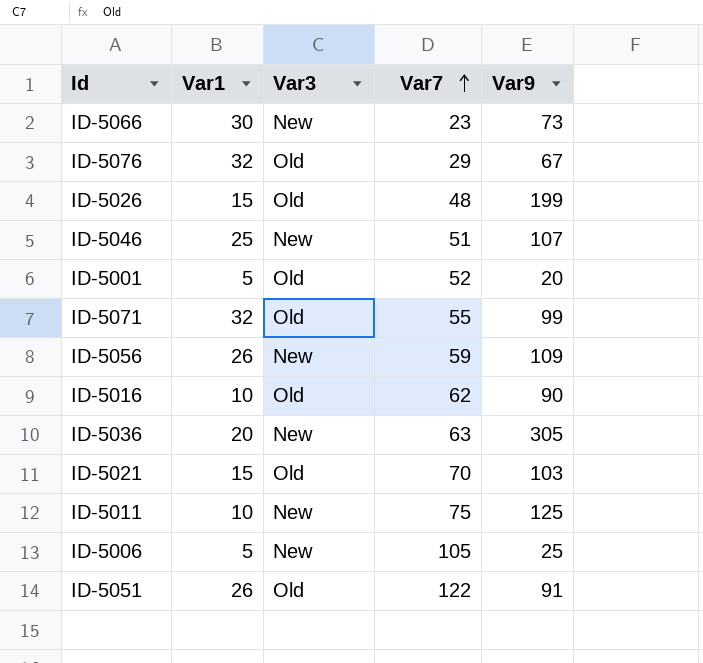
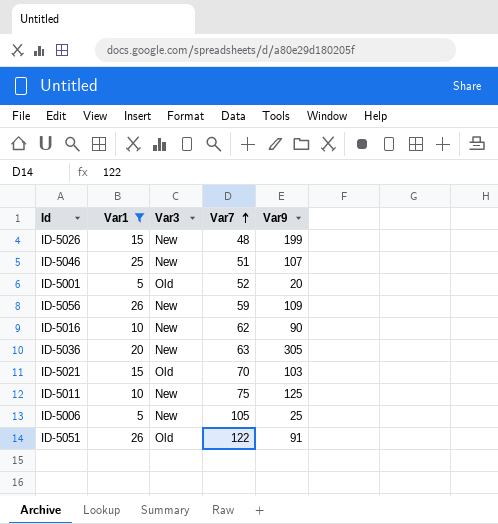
filter: none -> Var1 <= 26
ID-5026 | Var3: Old -> New
ID-5016 | Var3: Old -> New

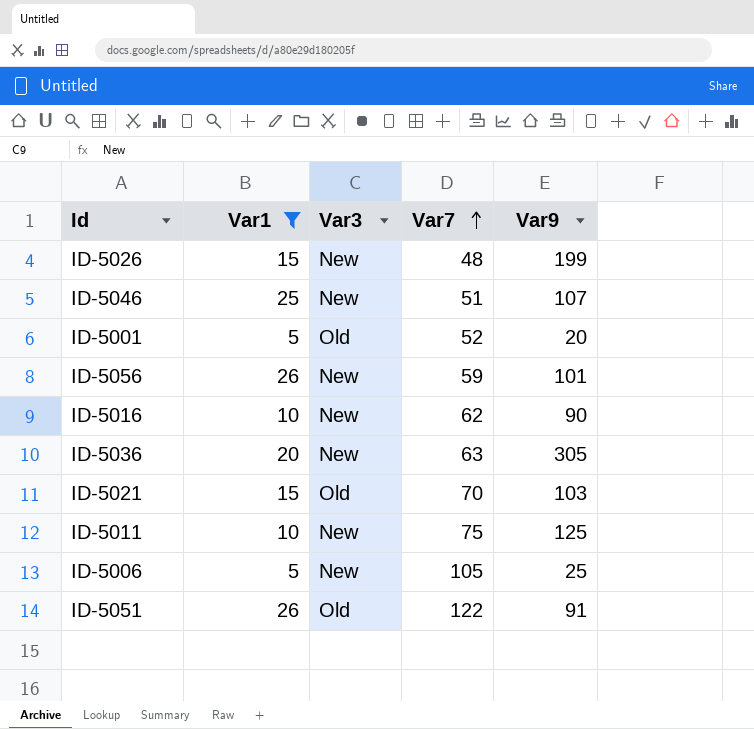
ID-5056 | Var9: 109 -> 101

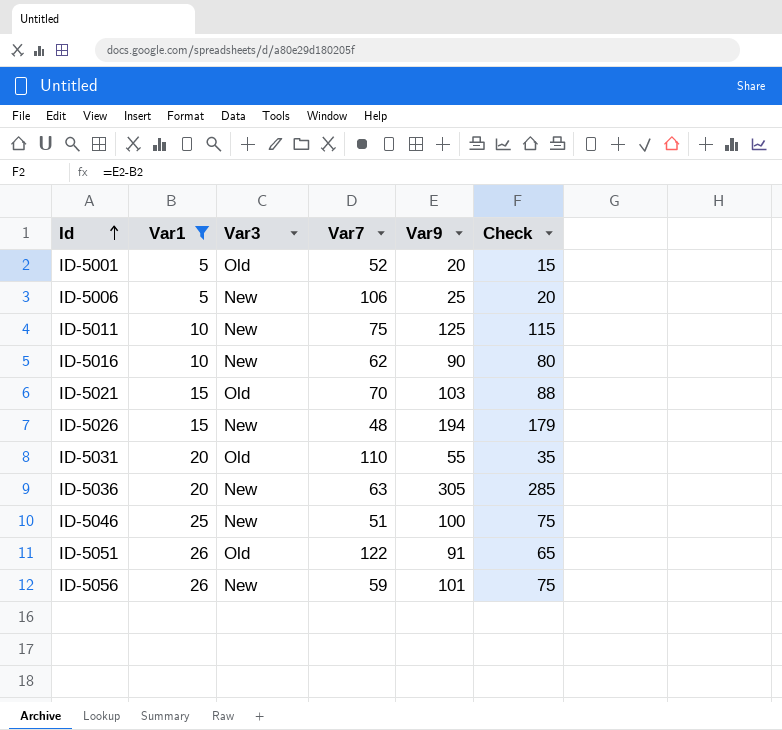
row order: Var7 ascending -> Id ascending
column Check | formula: none -> [Var9] - [Var1]
ID-5006 | Var7: 105 -> 106
ID-5026 | Var9: 199 -> 194
row ID-5031: none -> 20 | Old | 110 | 55 | 35
ID-5046 | Var9: 107 -> 100

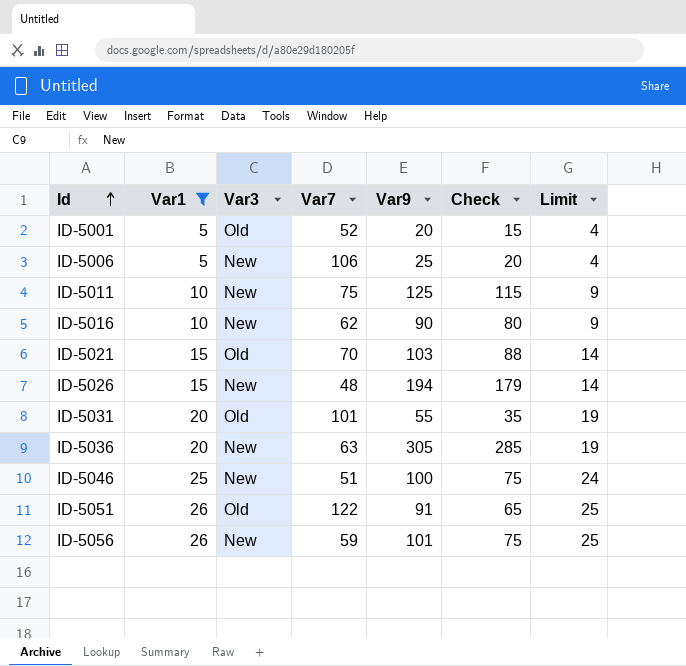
column Limit | formula: none -> [Var1] - 1
ID-5031 | Var7: 110 -> 101

